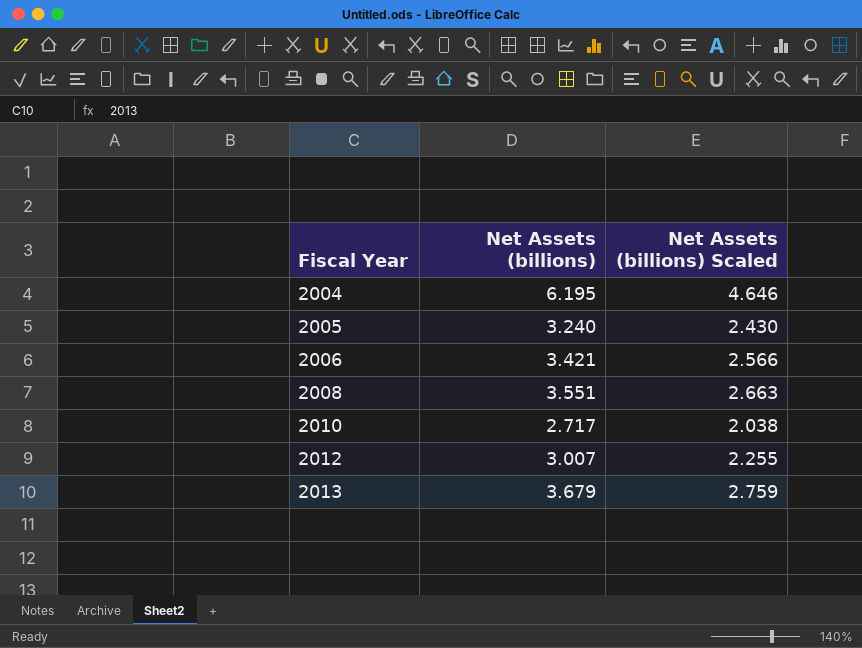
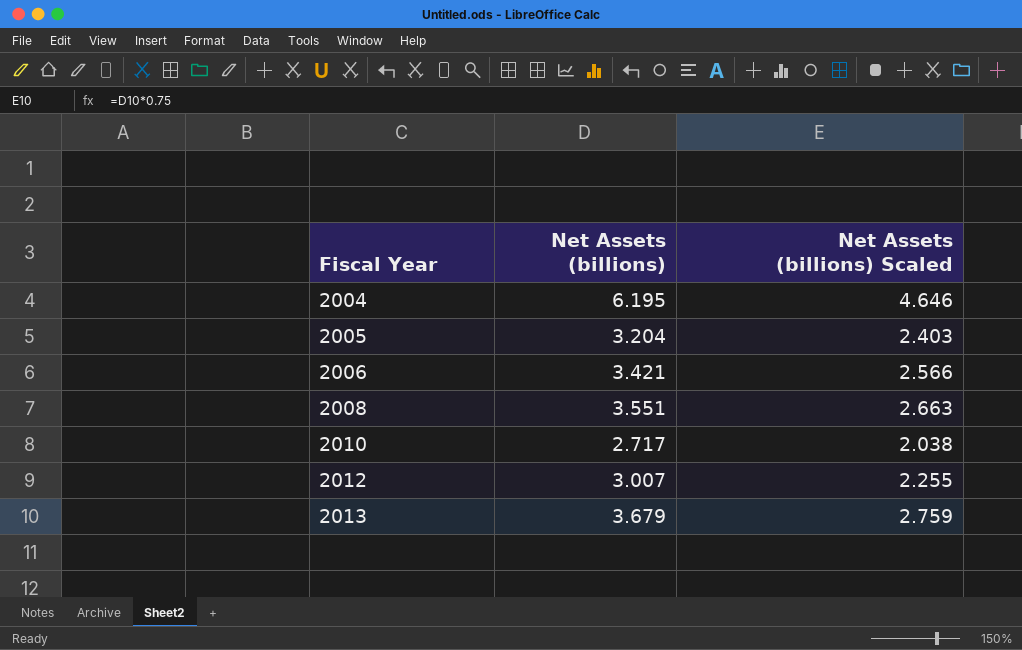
2005 | Net Assets (billions): 3.240 -> 3.204
2005 | Net Assets (billions) Scaled: 2.430 -> 2.403

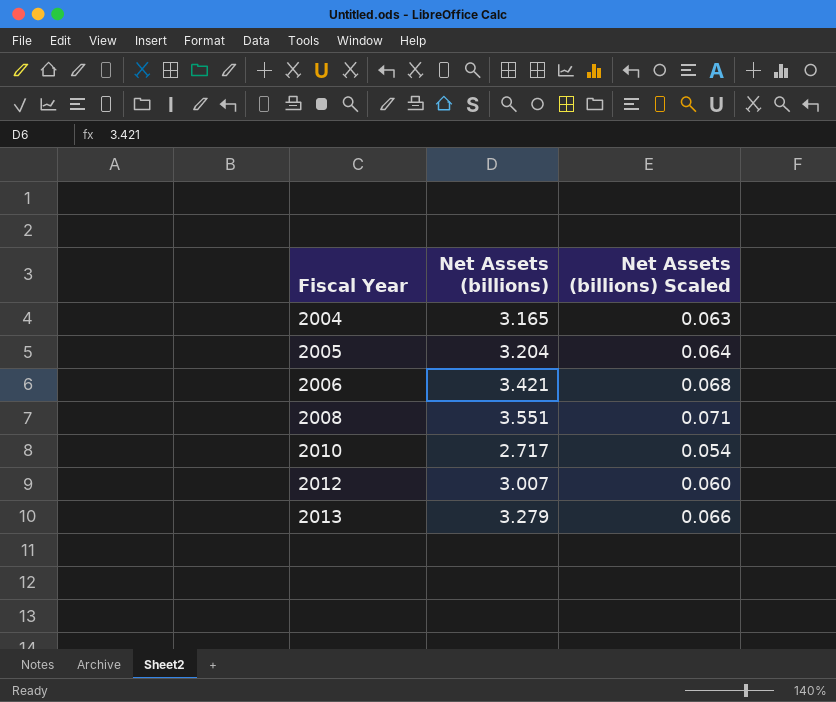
column Net Assets (billions) Scaled | formula: [Net Assets (billions)] * 0.75 -> [Net Assets (billions)] * 0.02
2004 | Net Assets (billions): 6.195 -> 3.165
2013 | Net Assets (billions): 3.679 -> 3.279

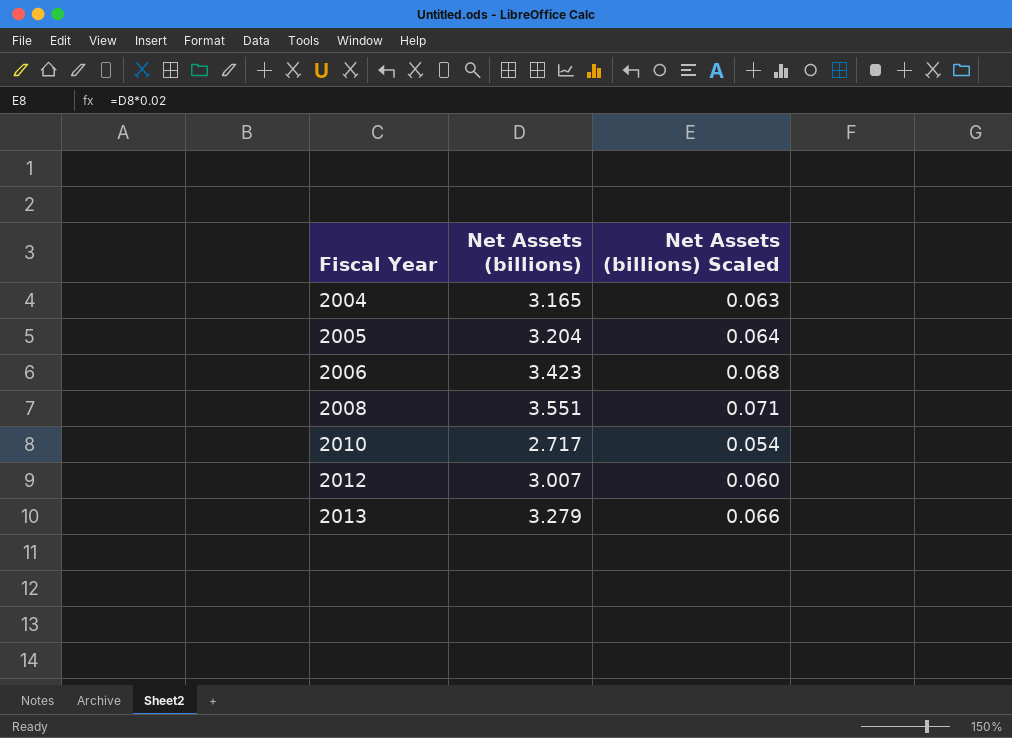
2006 | Net Assets (billions): 3.421 -> 3.423

